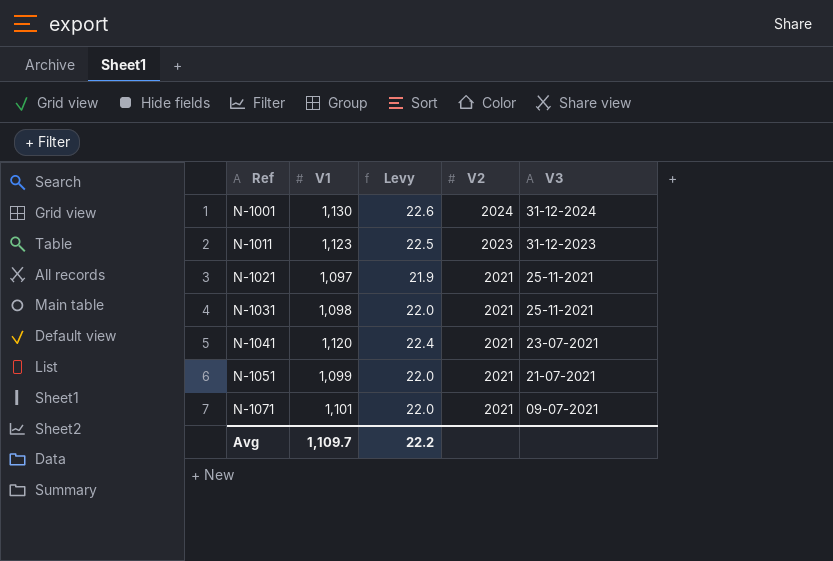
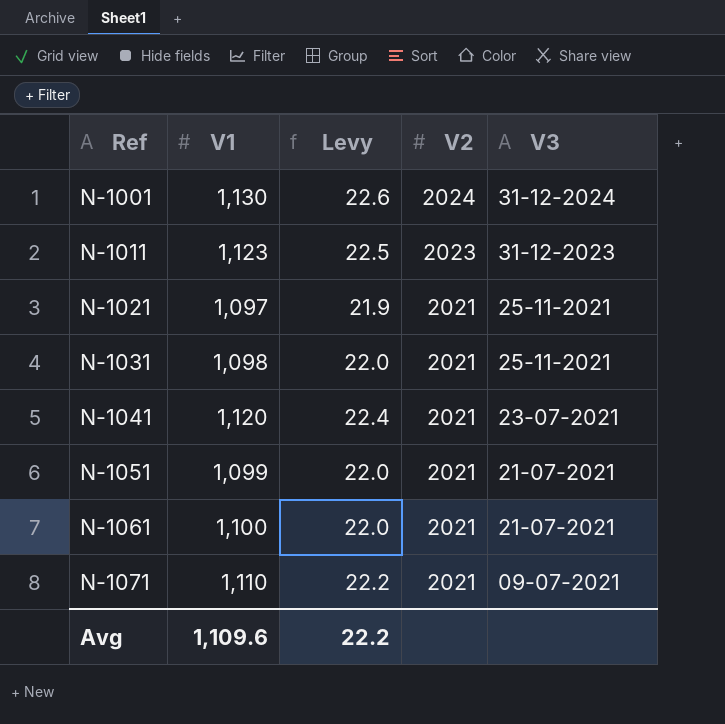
row N-1061: none -> 1,100 | 22.0 | 2021 | 21-07-2021
N-1071 | V1: 1,101 -> 1,110
N-1071 | Levy: 22.0 -> 22.2
Avg | V1: 1,109.7 -> 1,109.6

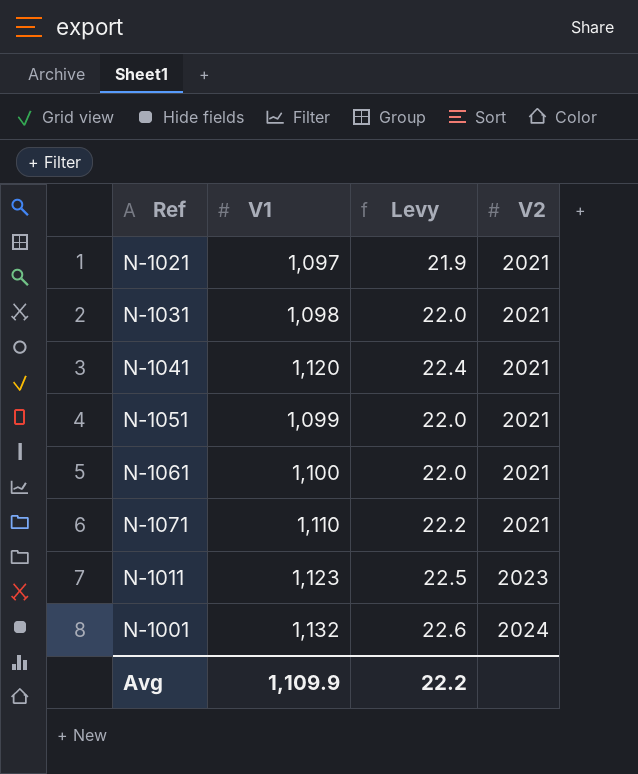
row order: Ref ascending -> V2 ascending
column V3 | position: 5 -> none
N-1001 | V1: 1,130 -> 1,132
Avg | V1: 1,109.6 -> 1,109.9

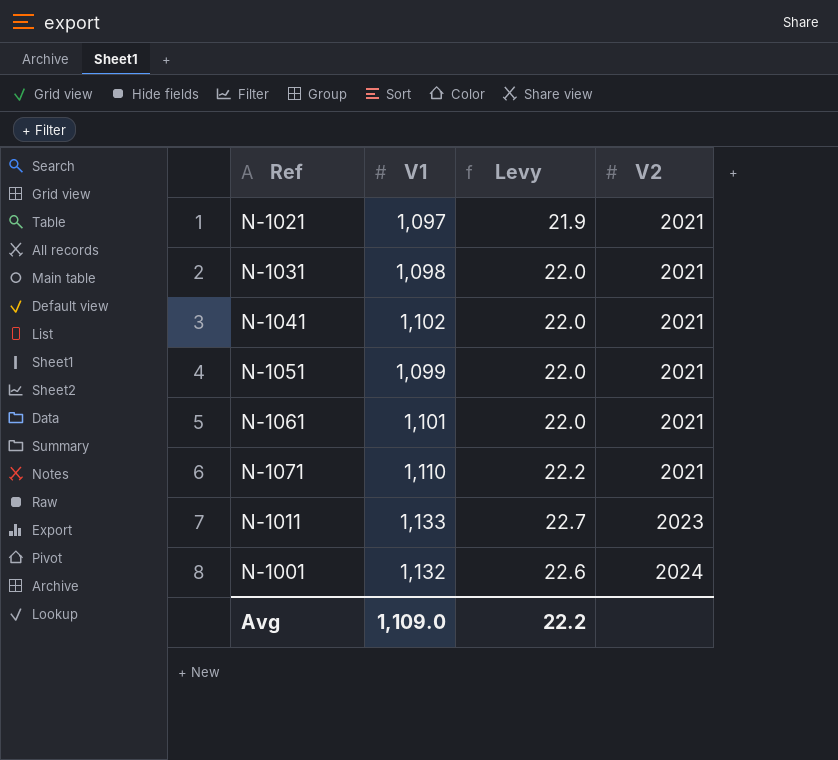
N-1041 | V1: 1,120 -> 1,102
N-1041 | Levy: 22.4 -> 22.0
N-1061 | V1: 1,100 -> 1,101
N-1011 | V1: 1,123 -> 1,133
N-1011 | Levy: 22.5 -> 22.7
Avg | V1: 1,109.9 -> 1,109.0

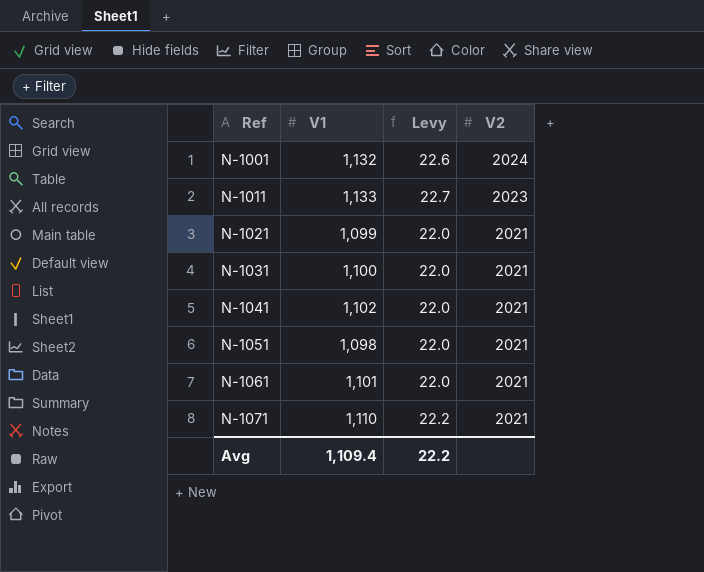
row order: V2 ascending -> Ref ascending
N-1021 | V1: 1,097 -> 1,099
N-1021 | Levy: 21.9 -> 22.0
N-1031 | V1: 1,098 -> 1,100
N-1051 | V1: 1,099 -> 1,098
Avg | V1: 1,109.0 -> 1,109.4

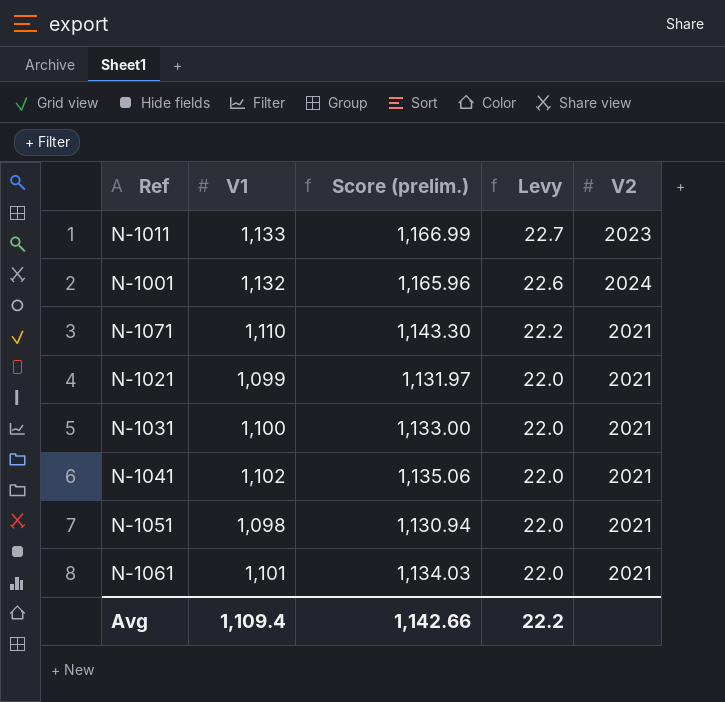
row order: Ref ascending -> Levy descending
column Score (prelim.) | formula: none -> [V1] * 1.03

